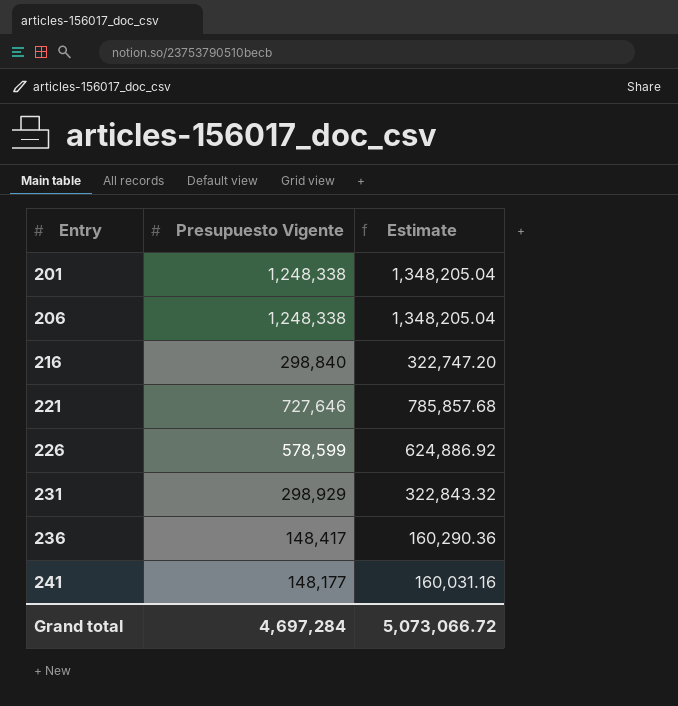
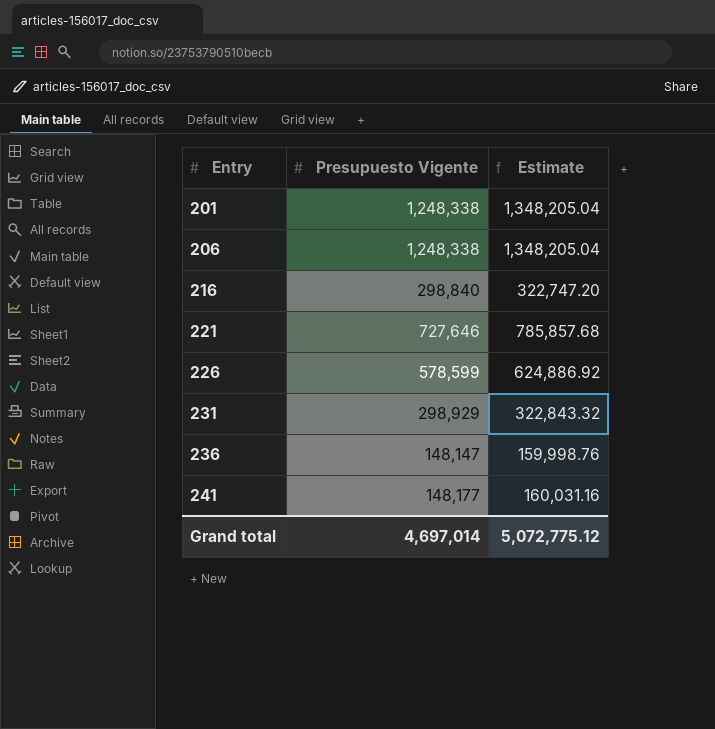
236 | Presupuesto Vigente: 148,417 -> 148,147
236 | Estimate: 160,290.36 -> 159,998.76
Grand total | Presupuesto Vigente: 4,697,284 -> 4,697,014
Grand total | Estimate: 5,073,066.72 -> 5,072,775.12

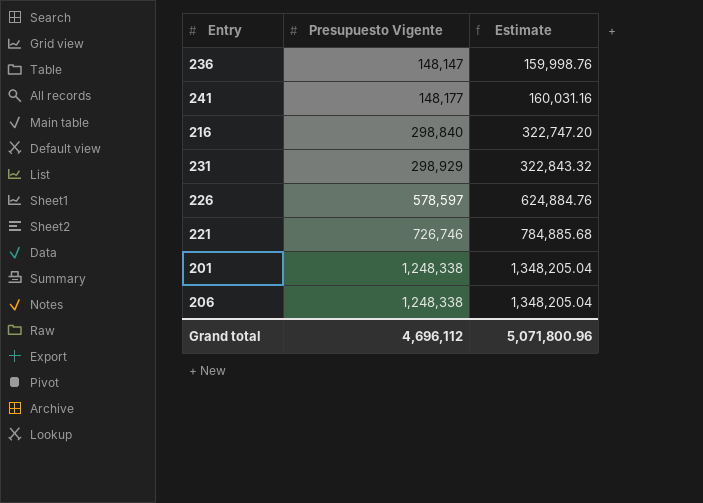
row order: Entry ascending -> Presupuesto Vigente ascending
226 | Presupuesto Vigente: 578,599 -> 578,597
226 | Estimate: 624,886.92 -> 624,884.76
221 | Presupuesto Vigente: 727,646 -> 726,746
221 | Estimate: 785,857.68 -> 784,885.68
Grand total | Presupuesto Vigente: 4,697,014 -> 4,696,112
Grand total | Estimate: 5,072,775.12 -> 5,071,800.96

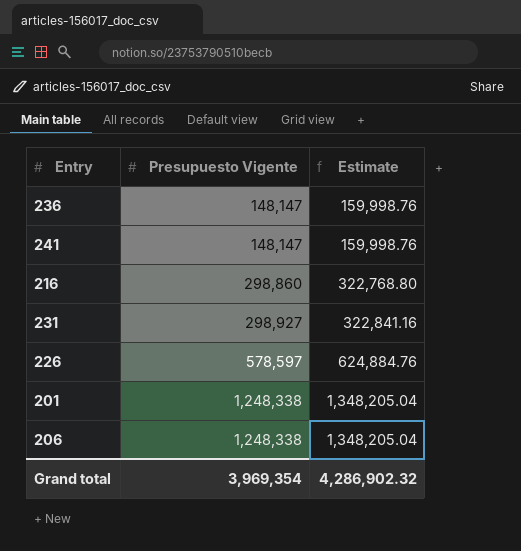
row 221: 726,746 | 784,885.68 -> none
241 | Presupuesto Vigente: 148,177 -> 148,147
241 | Estimate: 160,031.16 -> 159,998.76
216 | Presupuesto Vigente: 298,840 -> 298,860
216 | Estimate: 322,747.20 -> 322,768.80
231 | Presupuesto Vigente: 298,929 -> 298,927
231 | Estimate: 322,843.32 -> 322,841.16
Grand total | Presupuesto Vigente: 4,696,112 -> 3,969,354
Grand total | Estimate: 5,071,800.96 -> 4,286,902.32

